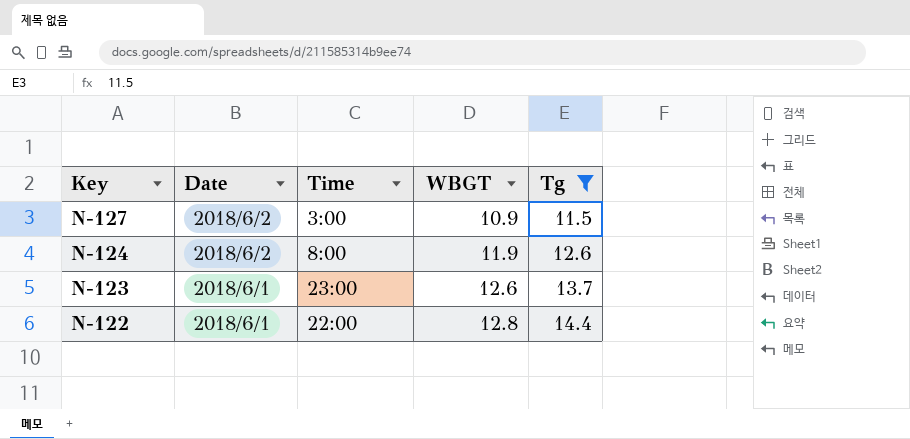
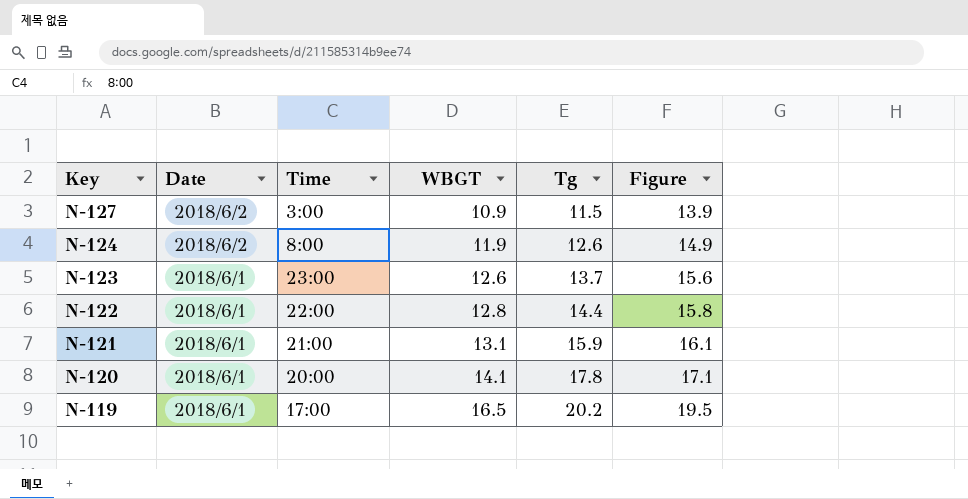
filter: Tg <= 14.4 -> none
column Figure | formula: none -> [WBGT] + 3

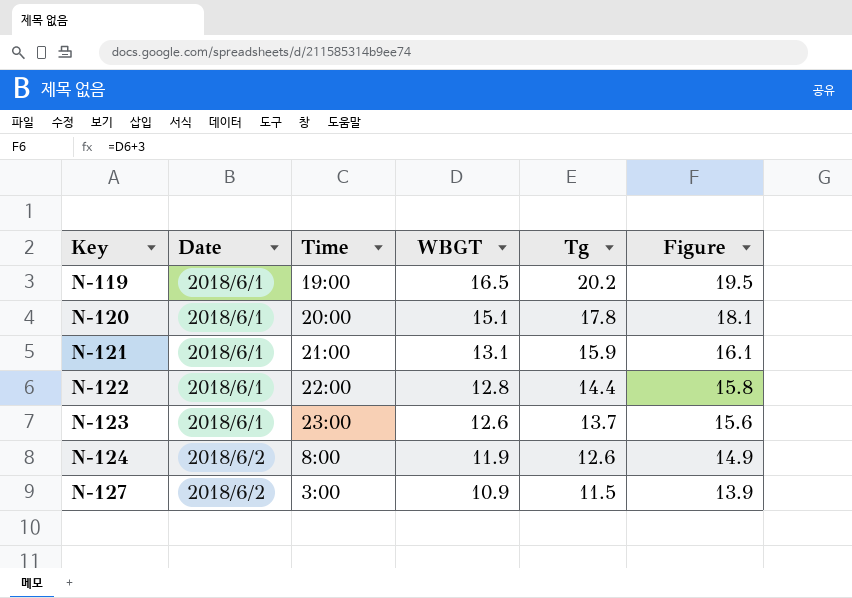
row order: Key descending -> Key ascending
N-119 | Time: 17:00 -> 19:00
N-120 | WBGT: 14.1 -> 15.1
N-120 | Figure: 17.1 -> 18.1

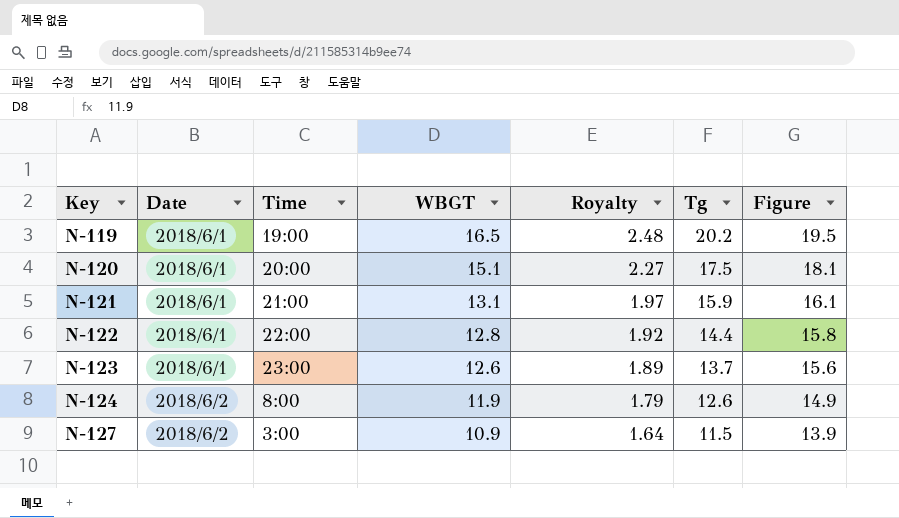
column Royalty | formula: none -> [WBGT] * 0.15
N-120 | Tg: 17.8 -> 17.5

